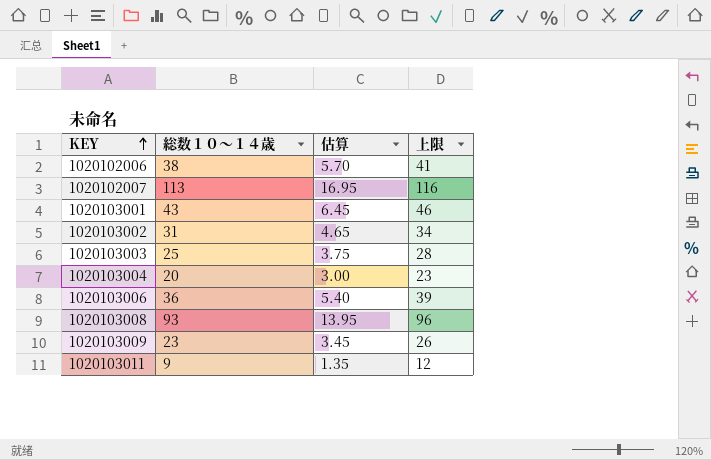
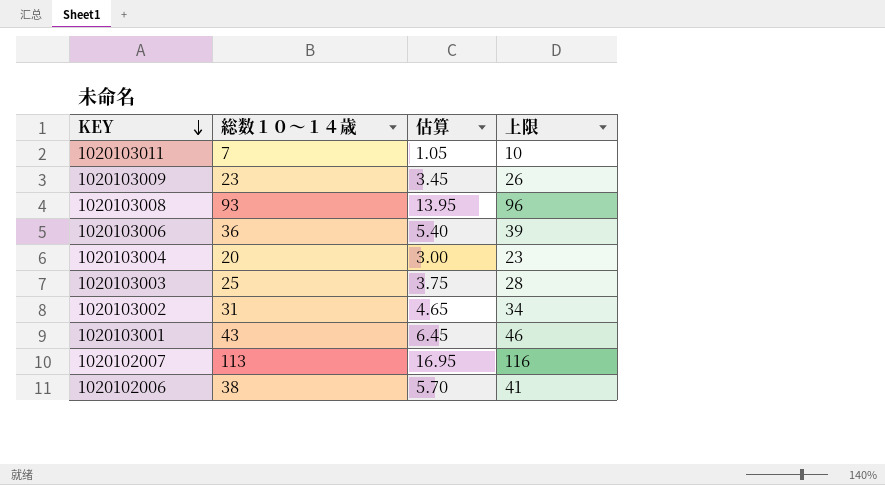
row order: KEY ascending -> KEY descending
1020103011 | 総数１０～１４歳: 9 -> 7
1020103011 | 估算: 1.35 -> 1.05
1020103011 | 上限: 12 -> 10

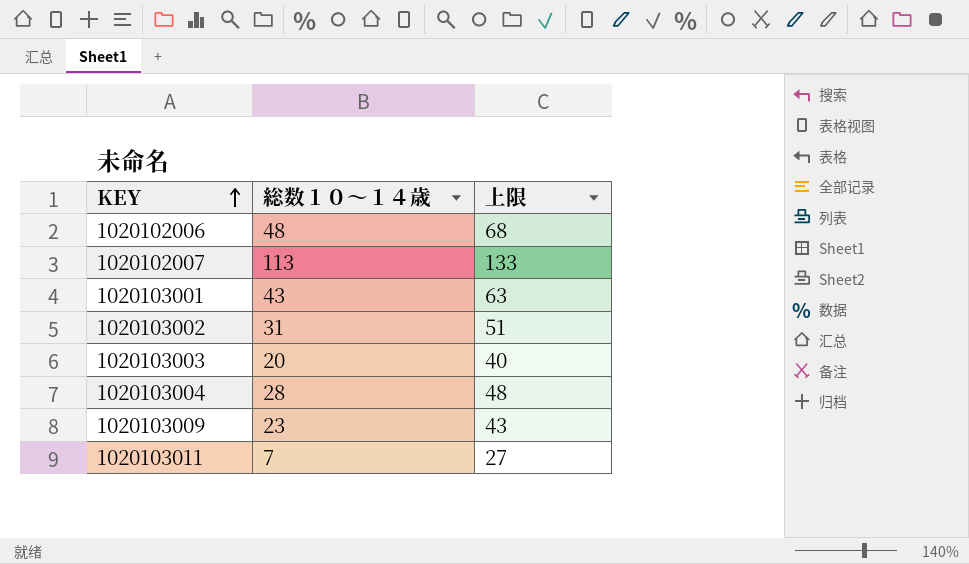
row order: KEY descending -> KEY ascending
column 估算 | formula: [総数１０～１４歳] * 0.15 -> none
column 上限 | formula: [総数１０～１４歳] + 3 -> [総数１０～１４歳] + 20
row 1020103008: 93 | 13.95 | 96 -> none
row 1020103006: 36 | 5.40 | 39 -> none
1020102006 | 総数１０～１４歳: 38 -> 48
1020103003 | 総数１０～１４歳: 25 -> 20
1020103004 | 総数１０～１４歳: 20 -> 28

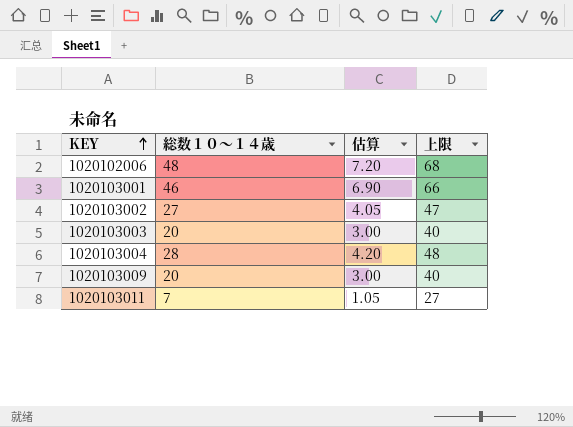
column 估算 | formula: none -> [総数１０～１４歳] * 0.15
row 1020102007: 113 | 133 -> none
1020103001 | 総数１０～１４歳: 43 -> 46
1020103001 | 上限: 63 -> 66
1020103002 | 総数１０～１４歳: 31 -> 27
1020103002 | 上限: 51 -> 47
1020103009 | 総数１０～１４歳: 23 -> 20
1020103009 | 上限: 43 -> 40

